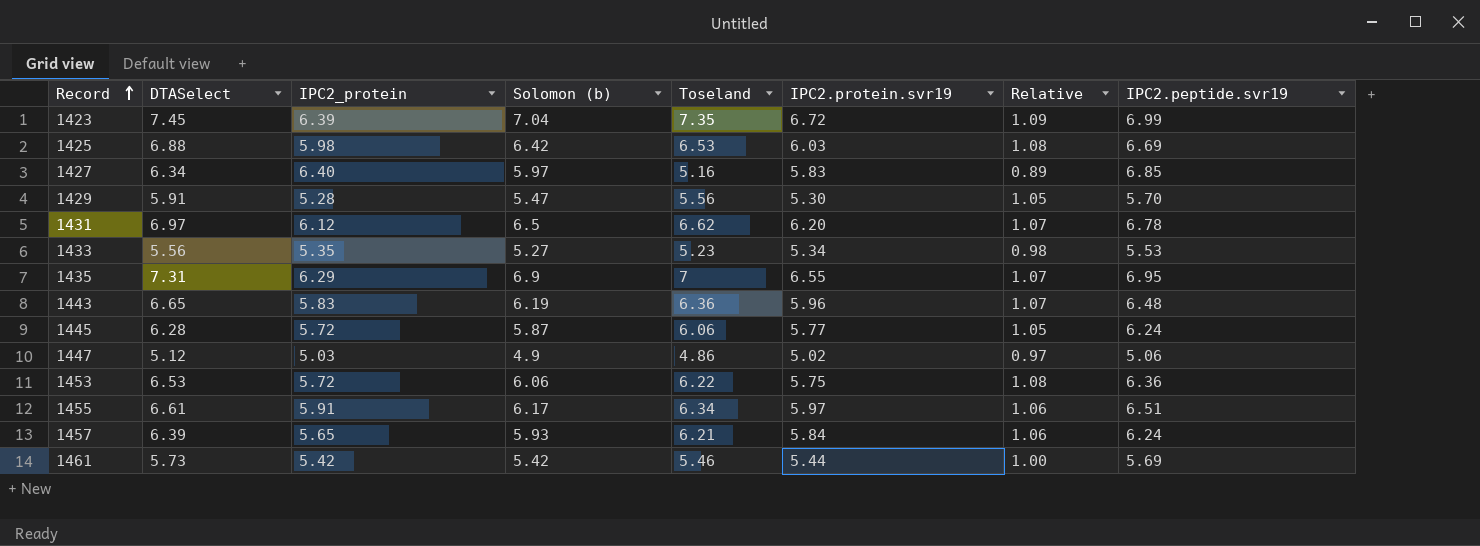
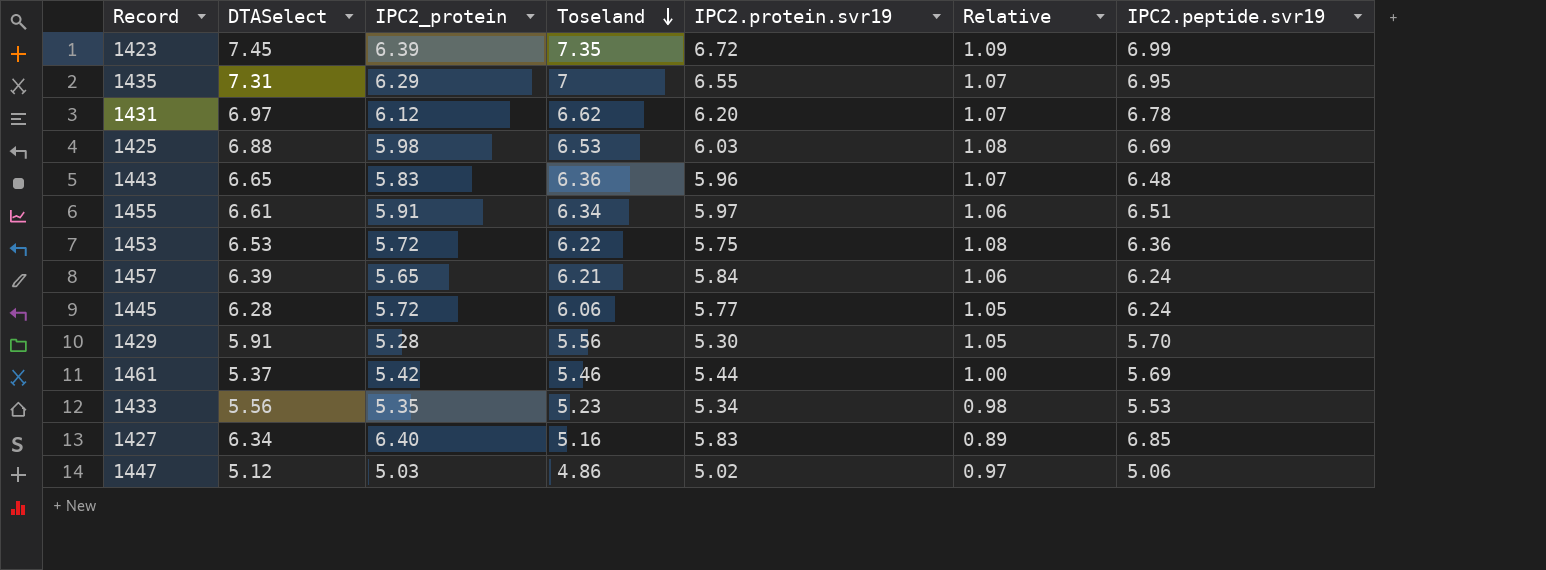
row order: Record ascending -> Toseland descending
column Solomon (b) | position: 4 -> none
1461 | DTASelect: 5.73 -> 5.37

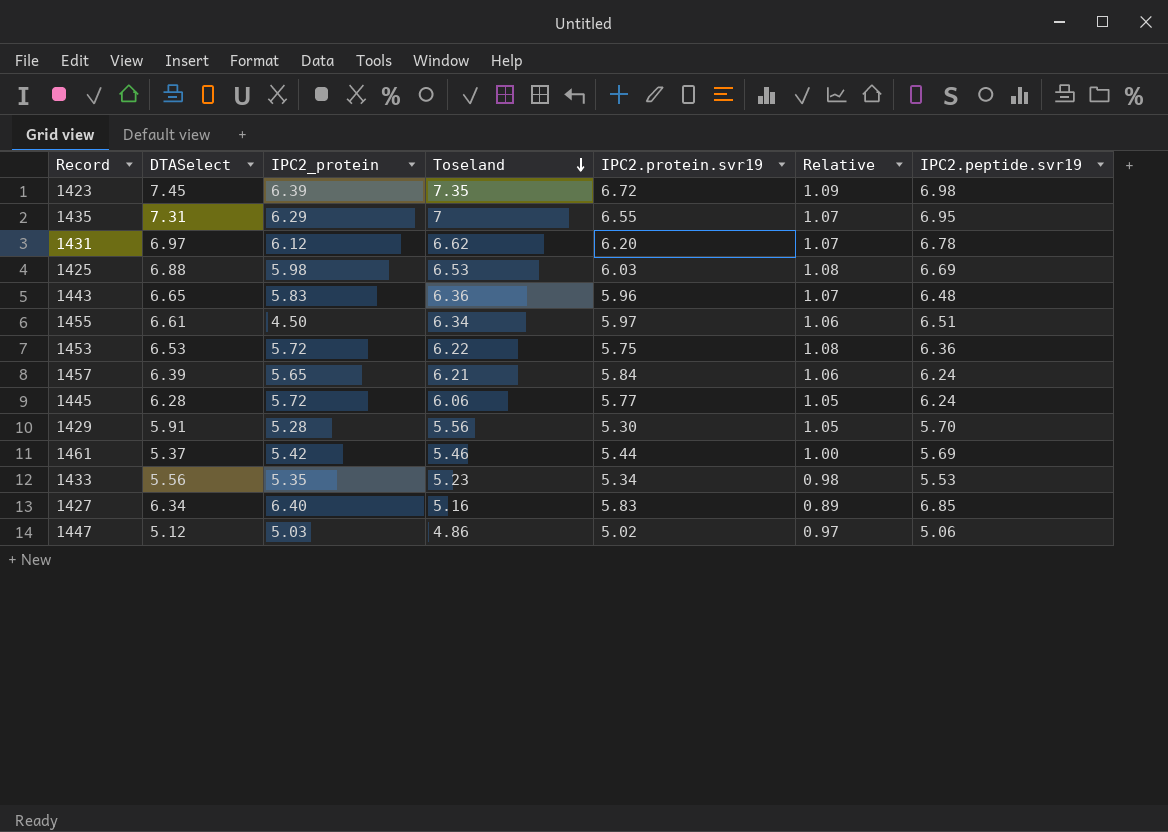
1423 | IPC2.peptide.svr19: 6.99 -> 6.98
1455 | IPC2_protein: 5.91 -> 4.50

